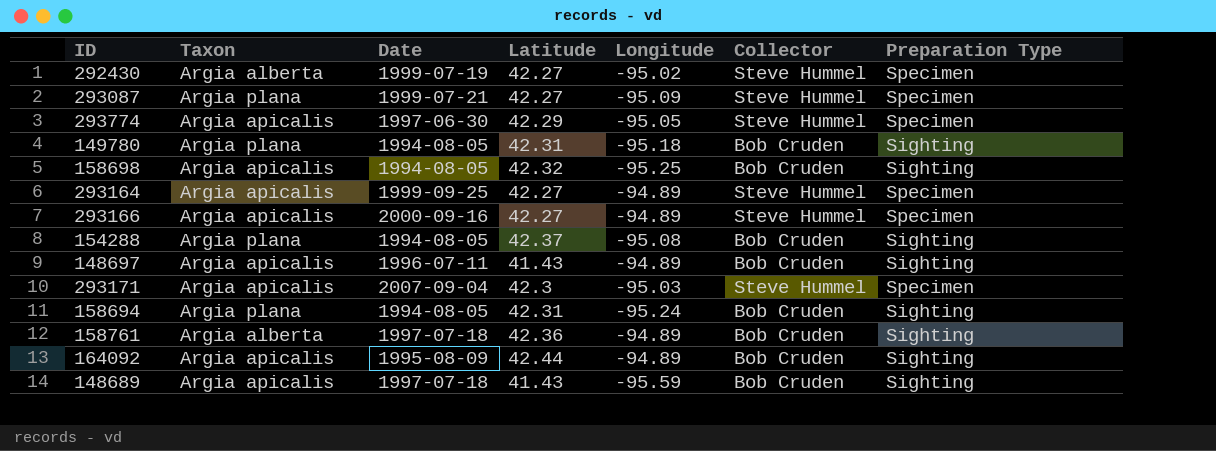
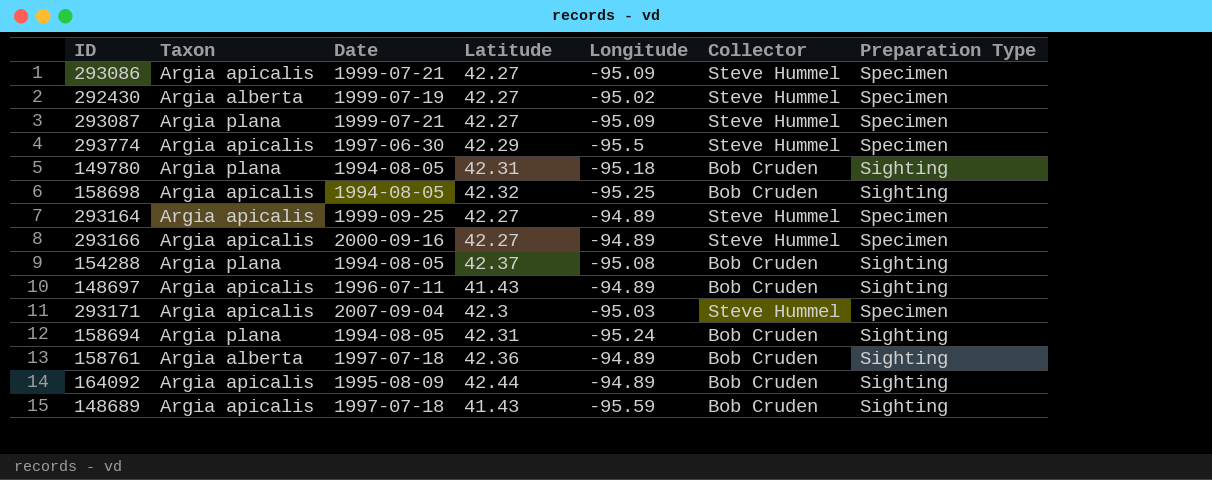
row 293086: none -> Argia apicalis | 1999-07-21 | 42.27 | -95.09 | Steve Hummel | Specimen
293774 | Longitude: -95.05 -> -95.5

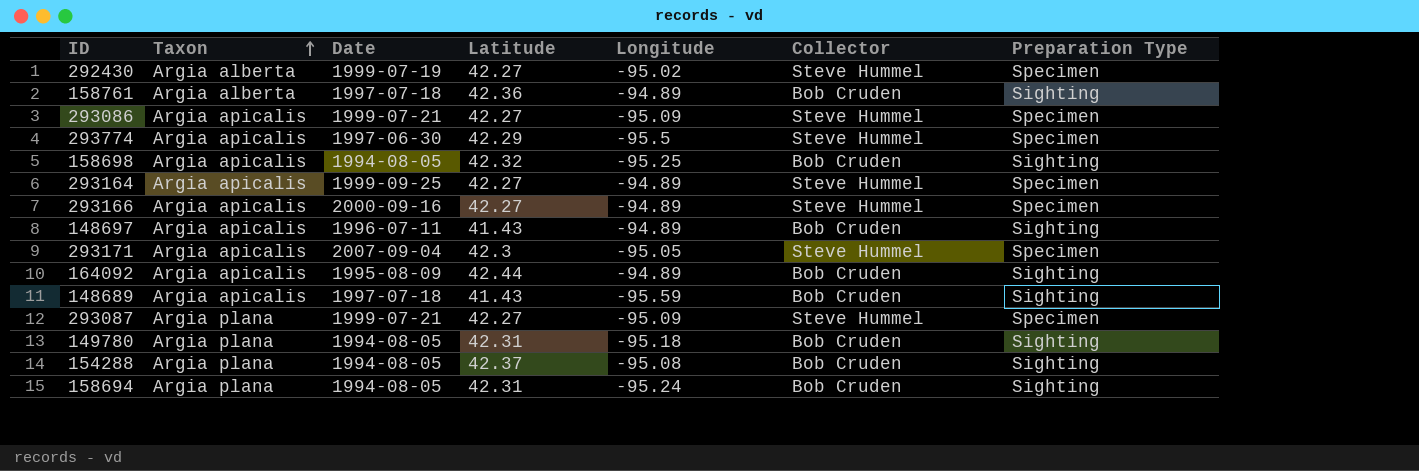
row order: none -> Taxon ascending
293171 | Longitude: -95.03 -> -95.05

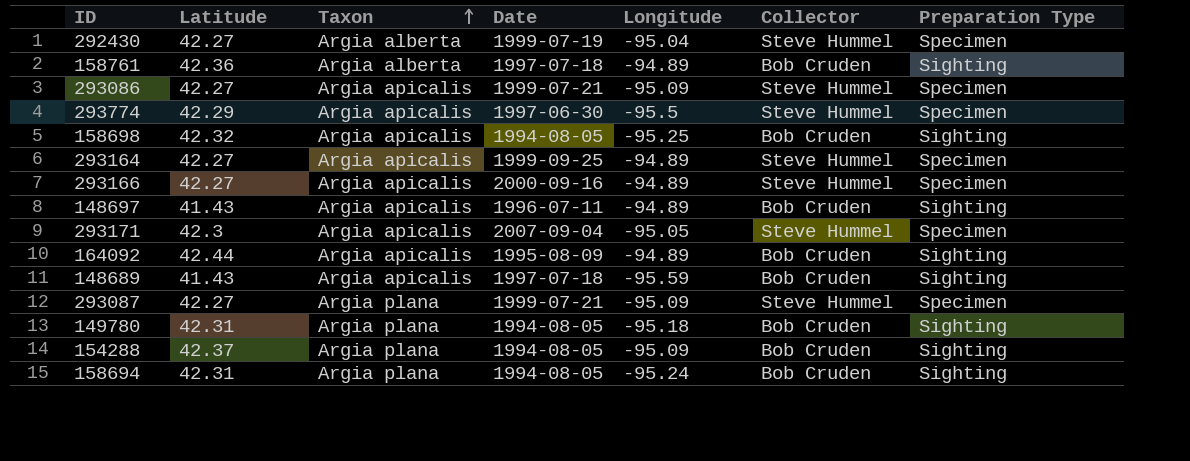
column Latitude | position: 4 -> 2
292430 | Longitude: -95.02 -> -95.04
154288 | Longitude: -95.08 -> -95.09

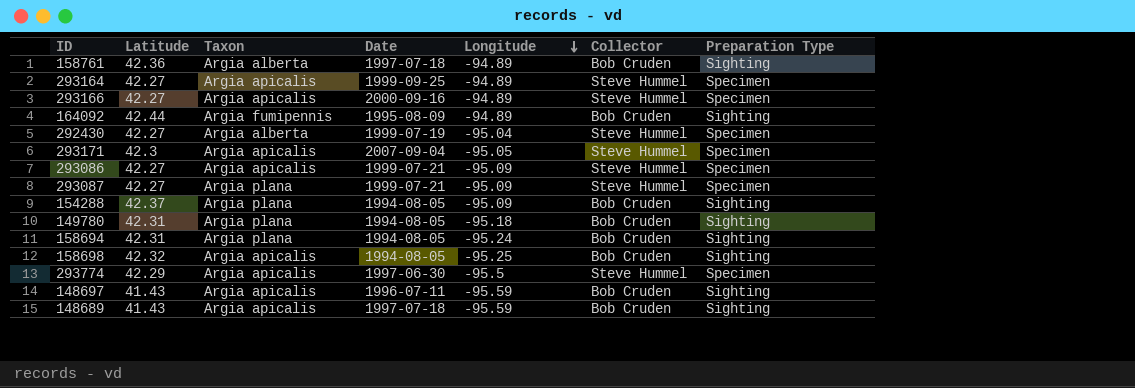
row order: Taxon ascending -> Longitude descending
164092 | Taxon: Argia apicalis -> Argia fumipennis
148697 | Longitude: -94.89 -> -95.59

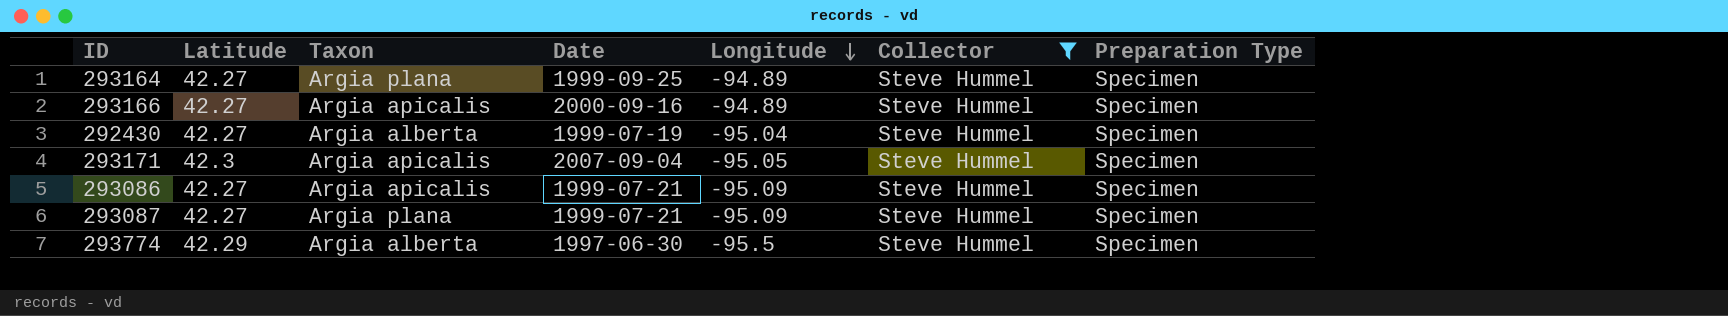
filter: none -> Collector = Steve Hummel
293164 | Taxon: Argia apicalis -> Argia plana
293774 | Taxon: Argia apicalis -> Argia alberta

